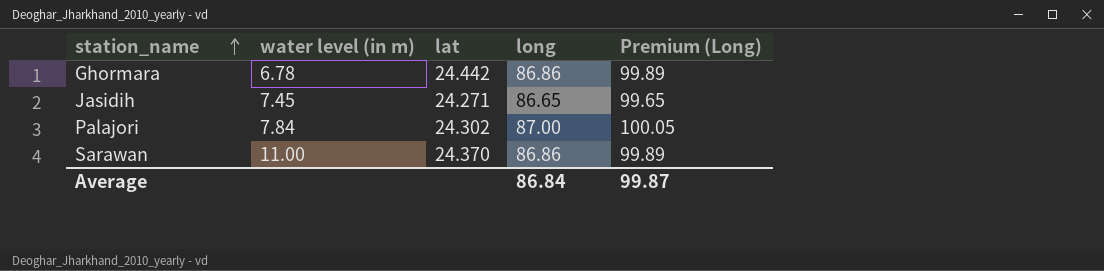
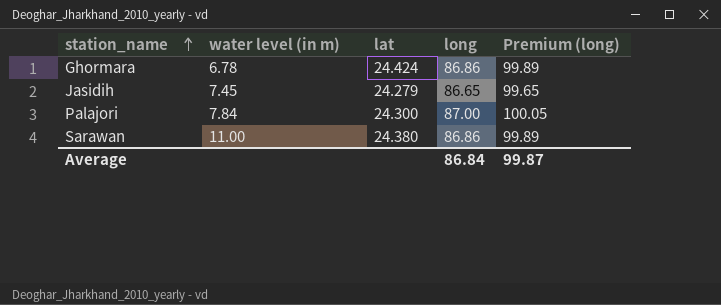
column name: Premium (Long) -> Premium (long)
Ghormara | lat: 24.442 -> 24.424
Jasidih | lat: 24.271 -> 24.279
Palajori | lat: 24.302 -> 24.300
Sarawan | lat: 24.370 -> 24.380

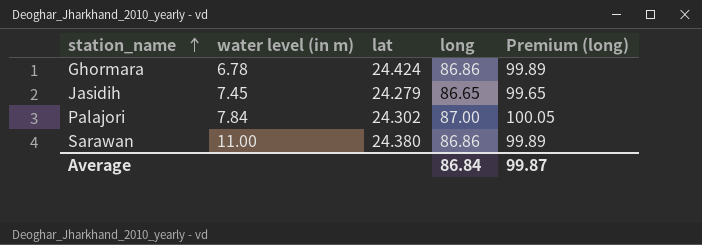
Palajori | lat: 24.300 -> 24.302

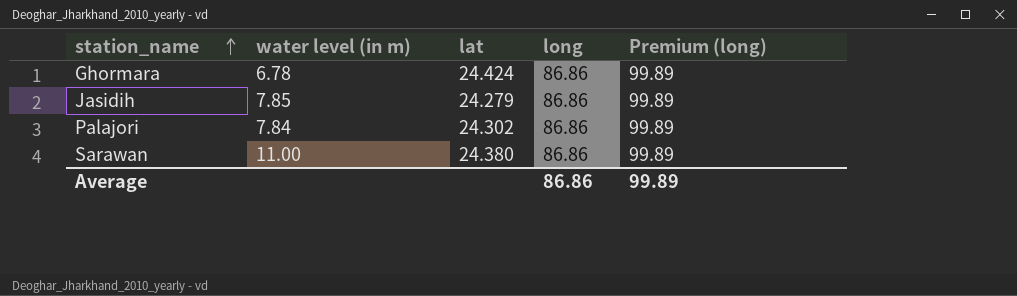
Jasidih | water level (in m): 7.45 -> 7.85
Jasidih | long: 86.65 -> 86.86
Jasidih | Premium (long): 99.65 -> 99.89
Palajori | long: 87.00 -> 86.86
Palajori | Premium (long): 100.05 -> 99.89
Average | long: 86.84 -> 86.86
Average | Premium (long): 99.87 -> 99.89

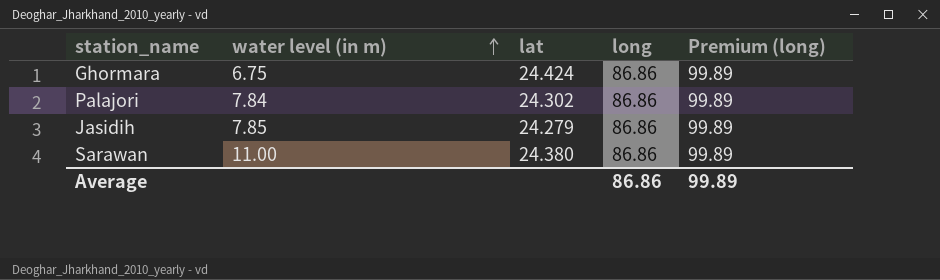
row order: station_name ascending -> water level (in m) ascending
Ghormara | water level (in m): 6.78 -> 6.75

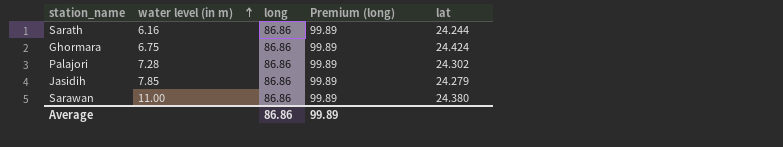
column lat | position: 3 -> 5
row Sarath: none -> 6.16 | 86.86 | 99.89 | 24.244
Palajori | water level (in m): 7.84 -> 7.28

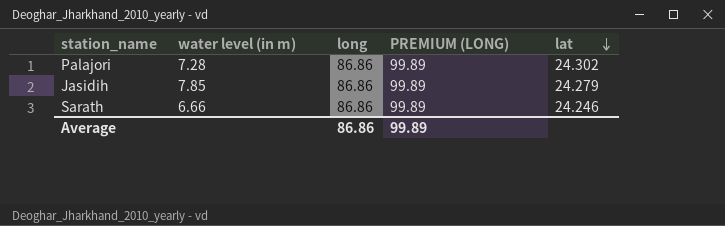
row order: water level (in m) ascending -> lat descending
column name: Premium (long) -> PREMIUM (LONG)
row Ghormara: 6.75 | 86.86 | 99.89 | 24.424 -> none
row Sarawan: 11.00 | 86.86 | 99.89 | 24.380 -> none
Sarath | water level (in m): 6.16 -> 6.66
Sarath | lat: 24.244 -> 24.246

